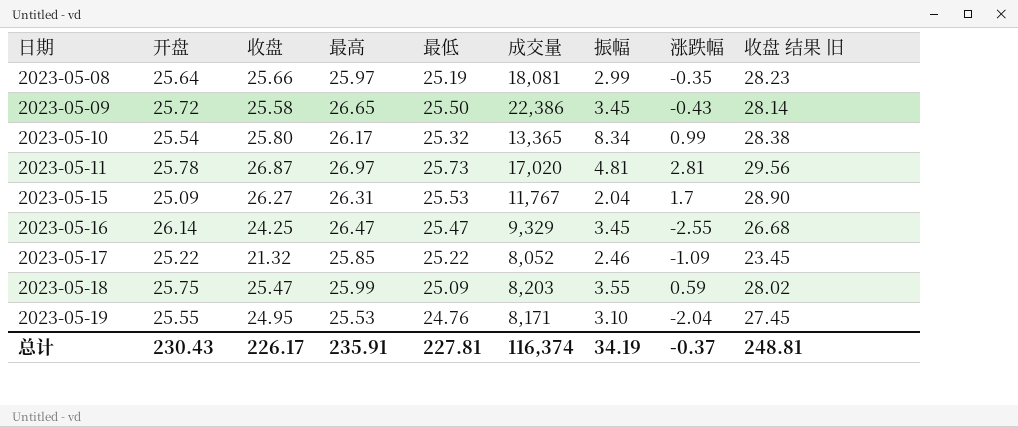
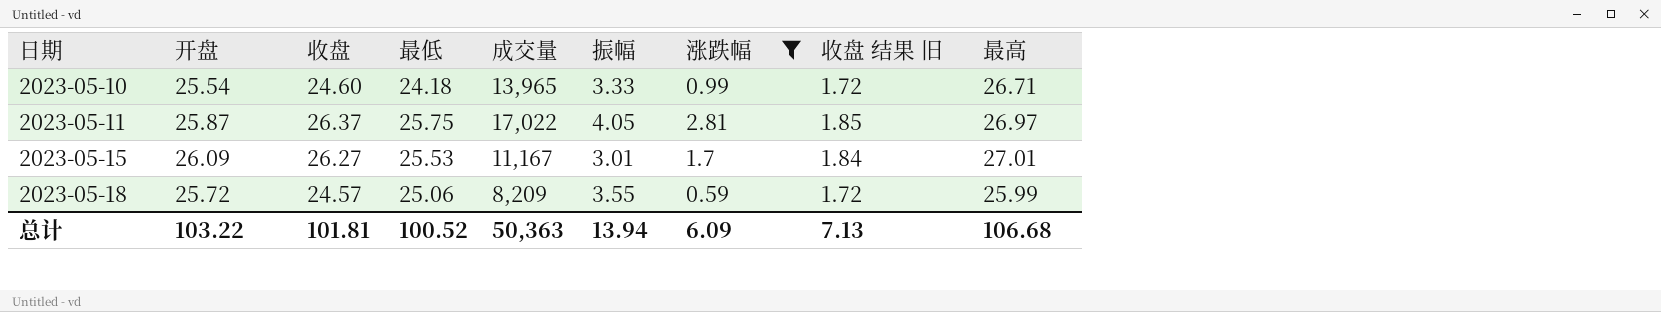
filter: none -> 涨跌幅 >= 0.59
column 收盘 结果 旧 | formula: [收盘] * 1.1 -> [收盘] * 0.07
column 最高 | position: 4 -> 9
2023-05-10 | 收盘: 25.80 -> 24.60
2023-05-10 | 最低: 25.32 -> 24.18
2023-05-10 | 成交量: 13,365 -> 13,965
2023-05-10 | 振幅: 8.34 -> 3.33
2023-05-10 | 最高: 26.17 -> 26.71
2023-05-11 | 开盘: 25.78 -> 25.87
2023-05-11 | 收盘: 26.87 -> 26.37
2023-05-11 | 最低: 25.73 -> 25.75
2023-05-11 | 成交量: 17,020 -> 17,022
2023-05-11 | 振幅: 4.81 -> 4.05
2023-05-15 | 开盘: 25.09 -> 26.09
2023-05-15 | 成交量: 11,767 -> 11,167
2023-05-15 | 振幅: 2.04 -> 3.01
2023-05-15 | 最高: 26.31 -> 27.01
2023-05-18 | 开盘: 25.75 -> 25.72
2023-05-18 | 收盘: 25.47 -> 24.57
2023-05-18 | 最低: 25.09 -> 25.06
2023-05-18 | 成交量: 8,203 -> 8,209
总计 | 开盘: 230.43 -> 103.22
总计 | 收盘: 226.17 -> 101.81
总计 | 最低: 227.81 -> 100.52
总计 | 成交量: 116,374 -> 50,363
总计 | 振幅: 34.19 -> 13.94
总计 | 涨跌幅: -0.37 -> 6.09
总计 | 收盘 结果 旧: 248.81 -> 7.13
总计 | 最高: 235.91 -> 106.68

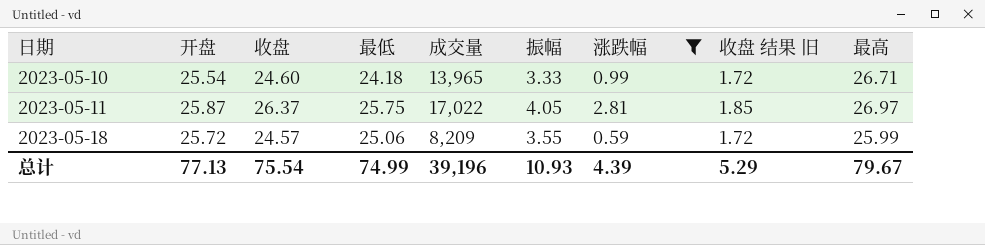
row 2023-05-15: 26.09 | 26.27 | 25.53 | 11,167 | 3.01 | 1.7 | 1.84 | 27.01 -> none
总计 | 开盘: 103.22 -> 77.13
总计 | 收盘: 101.81 -> 75.54
总计 | 最低: 100.52 -> 74.99
总计 | 成交量: 50,363 -> 39,196
总计 | 振幅: 13.94 -> 10.93
总计 | 涨跌幅: 6.09 -> 4.39
总计 | 收盘 结果 旧: 7.13 -> 5.29
总计 | 最高: 106.68 -> 79.67

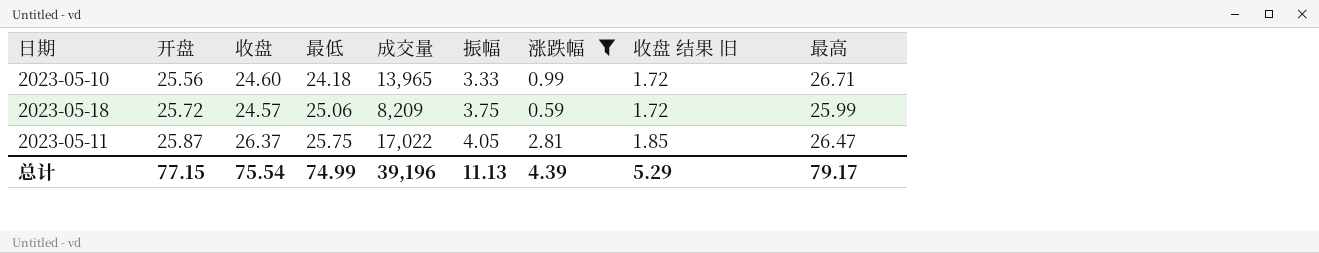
row order: 日期 ascending -> 开盘 ascending
2023-05-10 | 开盘: 25.54 -> 25.56
2023-05-18 | 振幅: 3.55 -> 3.75
2023-05-11 | 最高: 26.97 -> 26.47
总计 | 开盘: 77.13 -> 77.15
总计 | 振幅: 10.93 -> 11.13
总计 | 最高: 79.67 -> 79.17

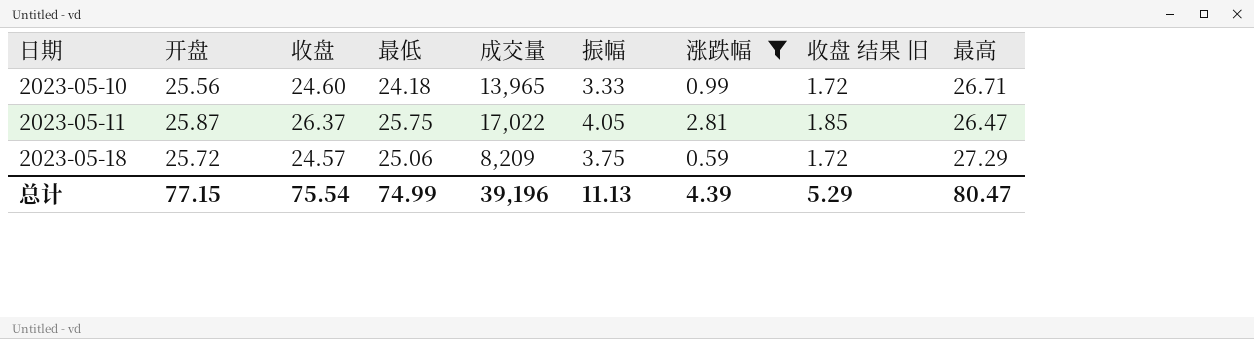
row order: 开盘 ascending -> 日期 ascending
2023-05-18 | 最高: 25.99 -> 27.29
总计 | 最高: 79.17 -> 80.47

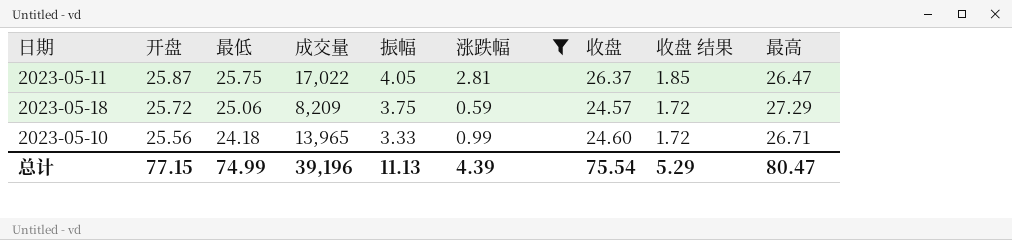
row order: 日期 ascending -> 开盘 descending
column 收盘 | position: 3 -> 7
column name: 收盘 结果 旧 -> 收盘 结果

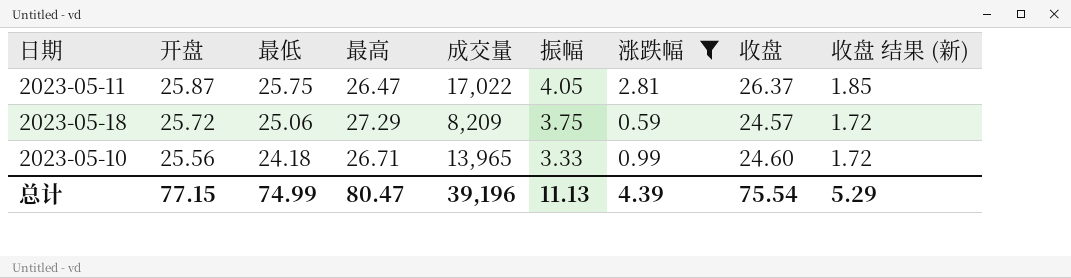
column 最高 | position: 9 -> 4
column name: 收盘 结果 -> 收盘 结果 (新)

